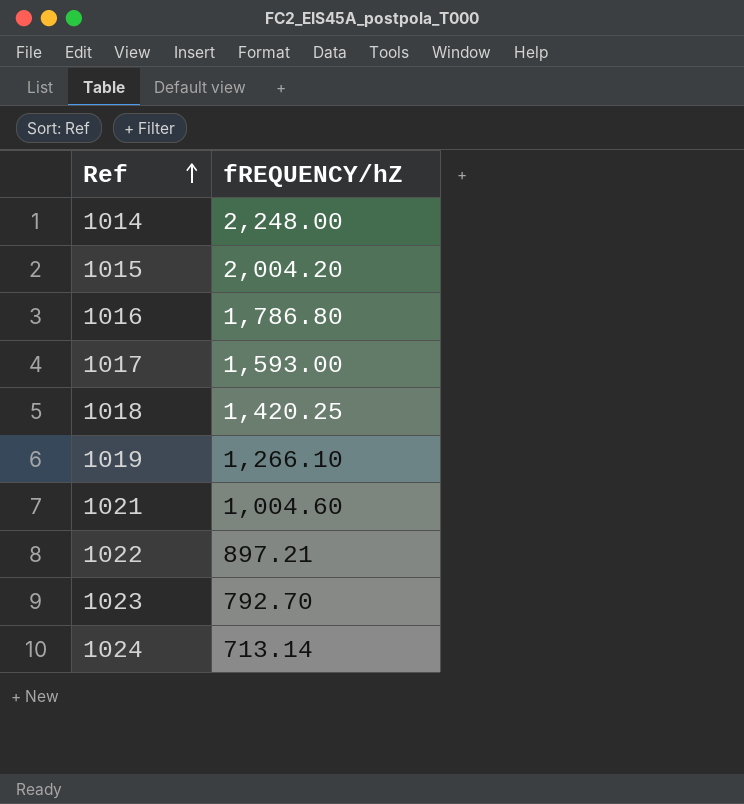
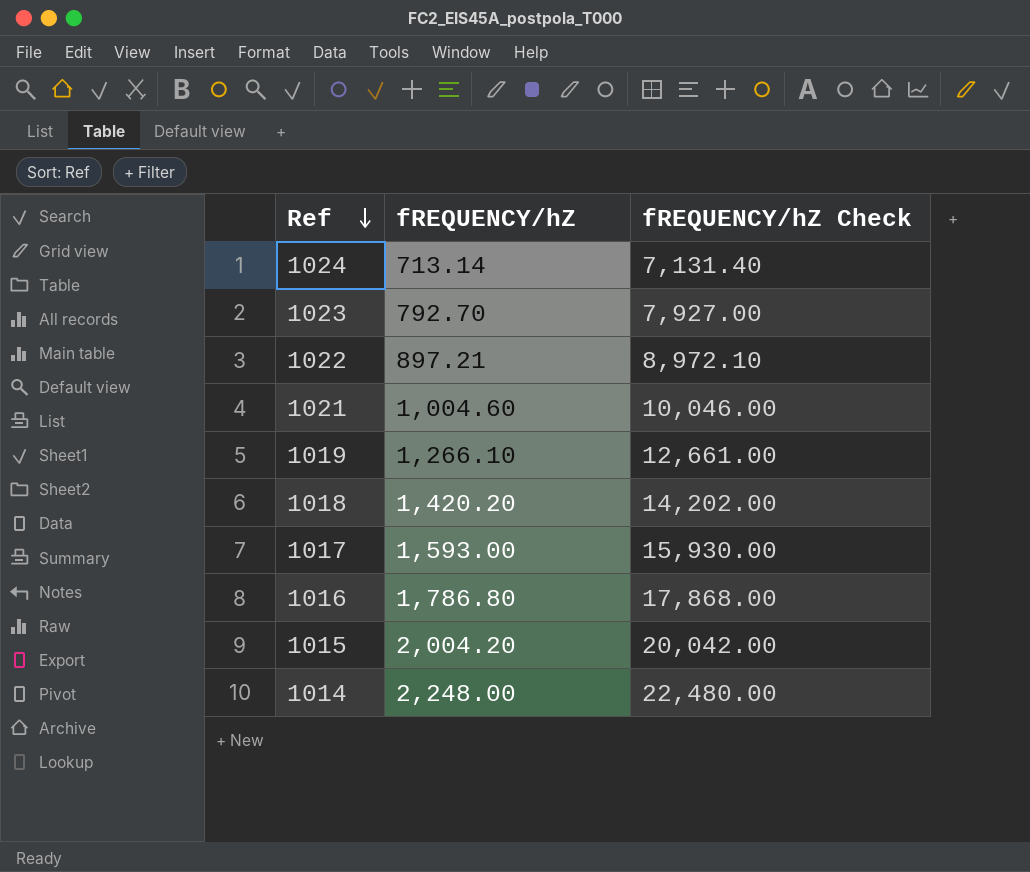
row order: Ref ascending -> Ref descending
column fREQUENCY/hZ Check | formula: none -> [fREQUENCY/hZ] * 10
1018 | fREQUENCY/hZ: 1,420.25 -> 1,420.20

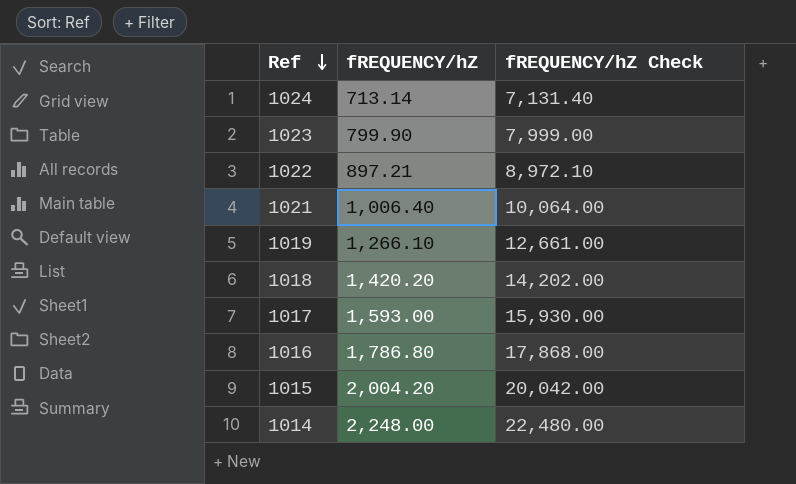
1023 | fREQUENCY/hZ: 792.70 -> 799.90
1023 | fREQUENCY/hZ Check: 7,927.00 -> 7,999.00
1021 | fREQUENCY/hZ: 1,004.60 -> 1,006.40
1021 | fREQUENCY/hZ Check: 10,046.00 -> 10,064.00

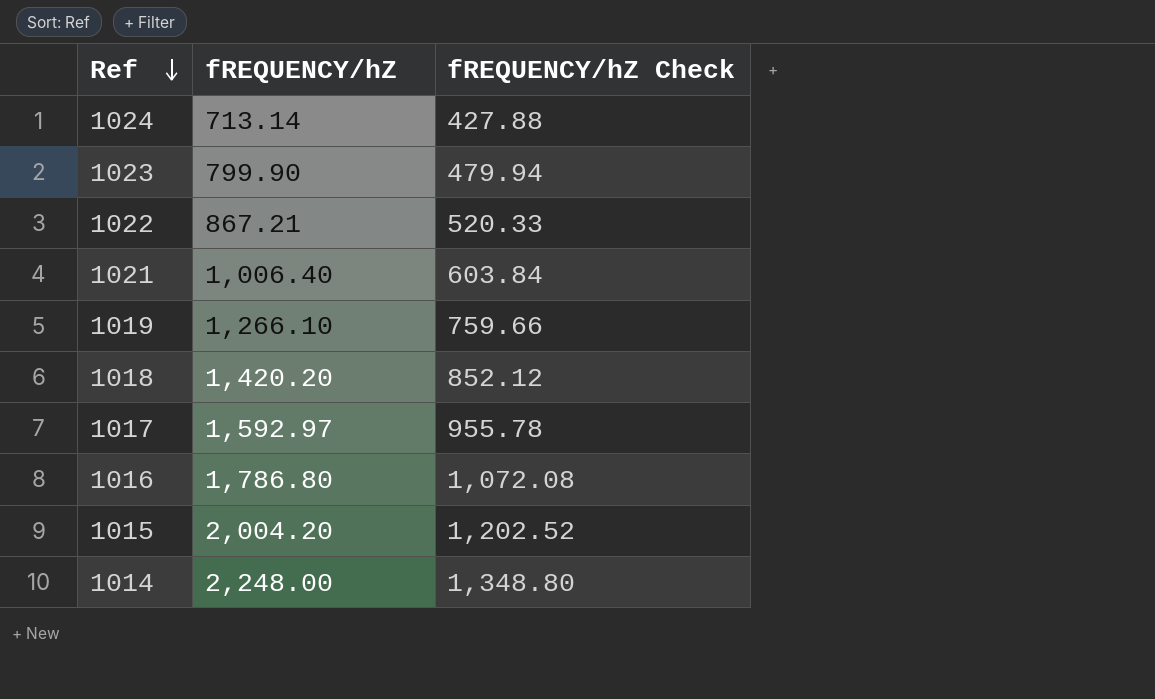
column fREQUENCY/hZ Check | formula: [fREQUENCY/hZ] * 10 -> [fREQUENCY/hZ] * 0.6
1022 | fREQUENCY/hZ: 897.21 -> 867.21
1017 | fREQUENCY/hZ: 1,593.00 -> 1,592.97

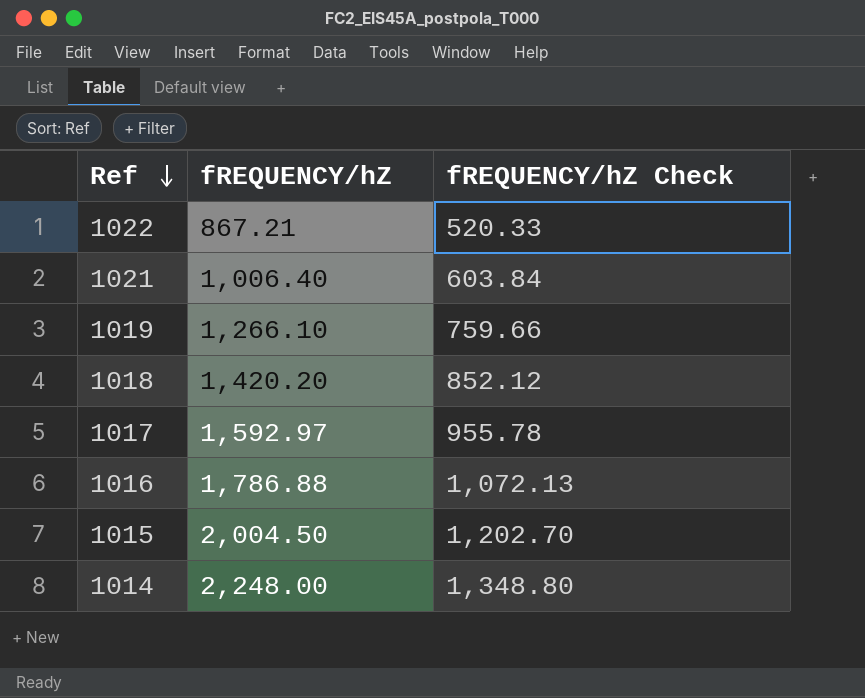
row 1024: 713.14 | 427.88 -> none
row 1023: 799.90 | 479.94 -> none
1016 | fREQUENCY/hZ: 1,786.80 -> 1,786.88
1016 | fREQUENCY/hZ Check: 1,072.08 -> 1,072.13
1015 | fREQUENCY/hZ: 2,004.20 -> 2,004.50
1015 | fREQUENCY/hZ Check: 1,202.52 -> 1,202.70

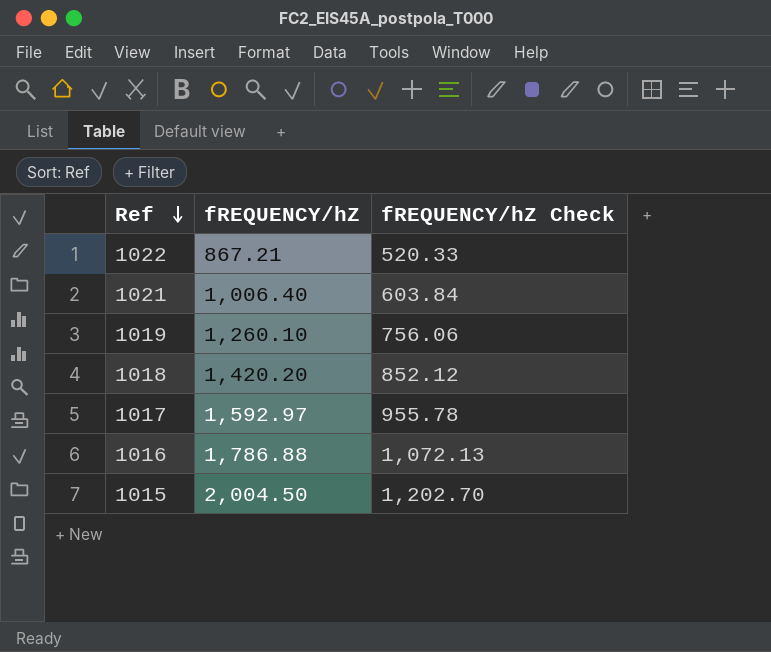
row 1014: 2,248.00 | 1,348.80 -> none
1019 | fREQUENCY/hZ: 1,266.10 -> 1,260.10
1019 | fREQUENCY/hZ Check: 759.66 -> 756.06

